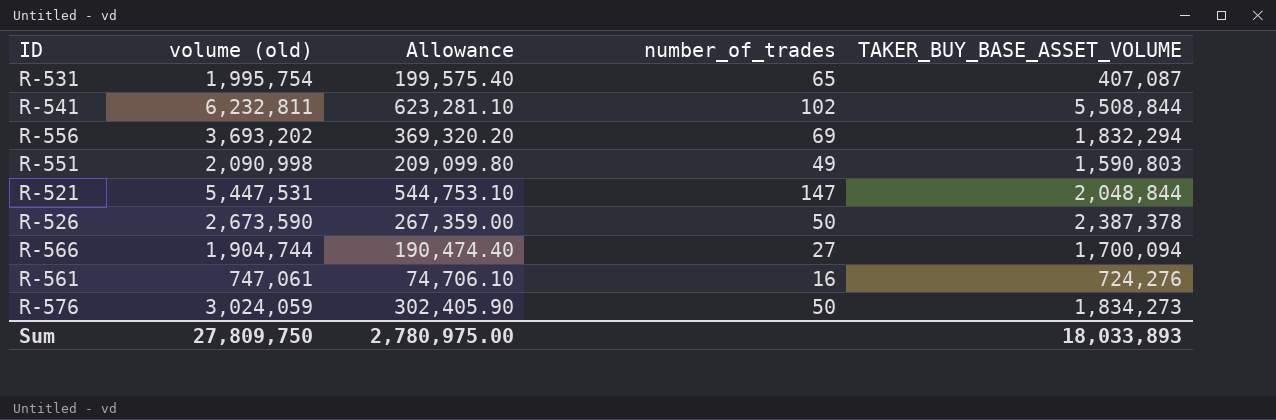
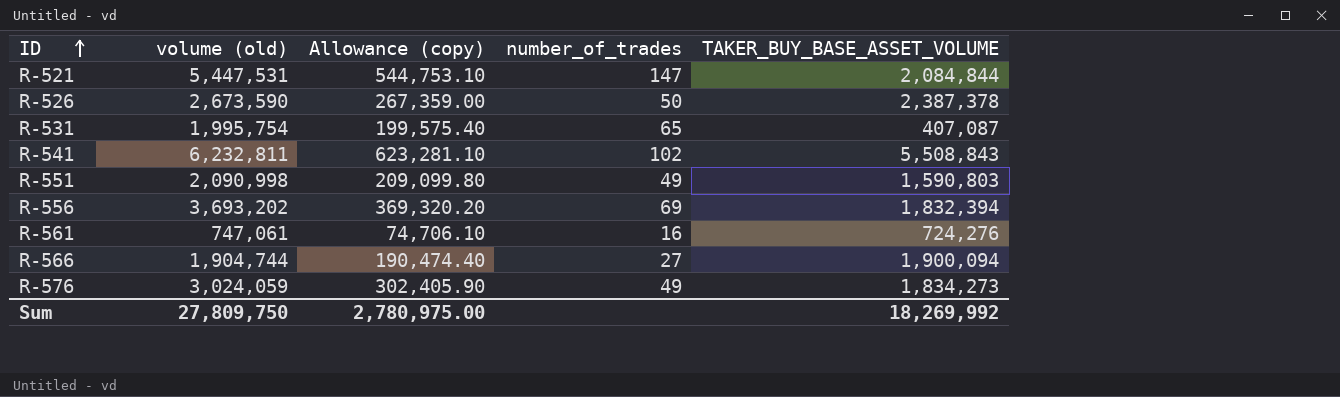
row order: none -> ID ascending
column name: Allowance -> Allowance (copy)
R-521 | TAKER_BUY_BASE_ASSET_VOLUME: 2,048,844 -> 2,084,844
R-541 | TAKER_BUY_BASE_ASSET_VOLUME: 5,508,844 -> 5,508,843
R-556 | TAKER_BUY_BASE_ASSET_VOLUME: 1,832,294 -> 1,832,394
R-566 | TAKER_BUY_BASE_ASSET_VOLUME: 1,700,094 -> 1,900,094
R-576 | number_of_trades: 50 -> 49
Sum | TAKER_BUY_BASE_ASSET_VOLUME: 18,033,893 -> 18,269,992

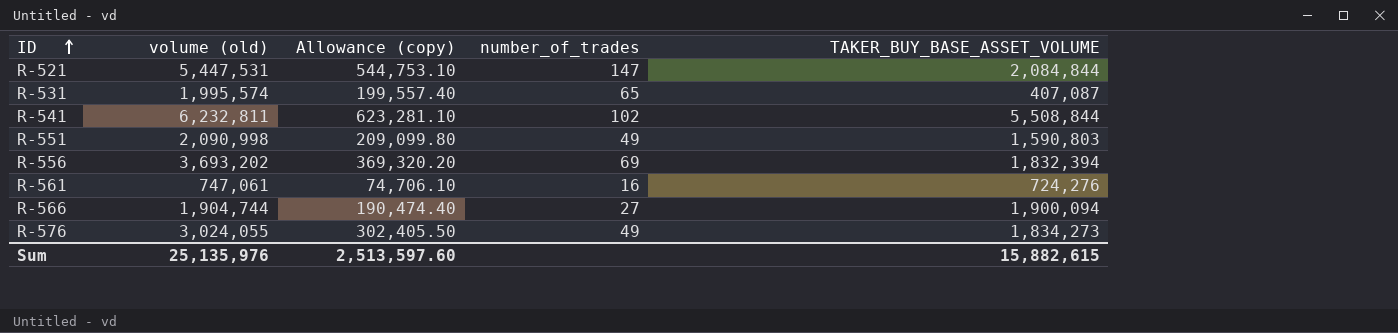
row R-526: 2,673,590 | 267,359.00 | 50 | 2,387,378 -> none
R-531 | volume (old): 1,995,754 -> 1,995,574
R-531 | Allowance (copy): 199,575.40 -> 199,557.40
R-541 | TAKER_BUY_BASE_ASSET_VOLUME: 5,508,843 -> 5,508,844
R-576 | volume (old): 3,024,059 -> 3,024,055
R-576 | Allowance (copy): 302,405.90 -> 302,405.50
Sum | volume (old): 27,809,750 -> 25,135,976
Sum | Allowance (copy): 2,780,975.00 -> 2,513,597.60
Sum | TAKER_BUY_BASE_ASSET_VOLUME: 18,269,992 -> 15,882,615

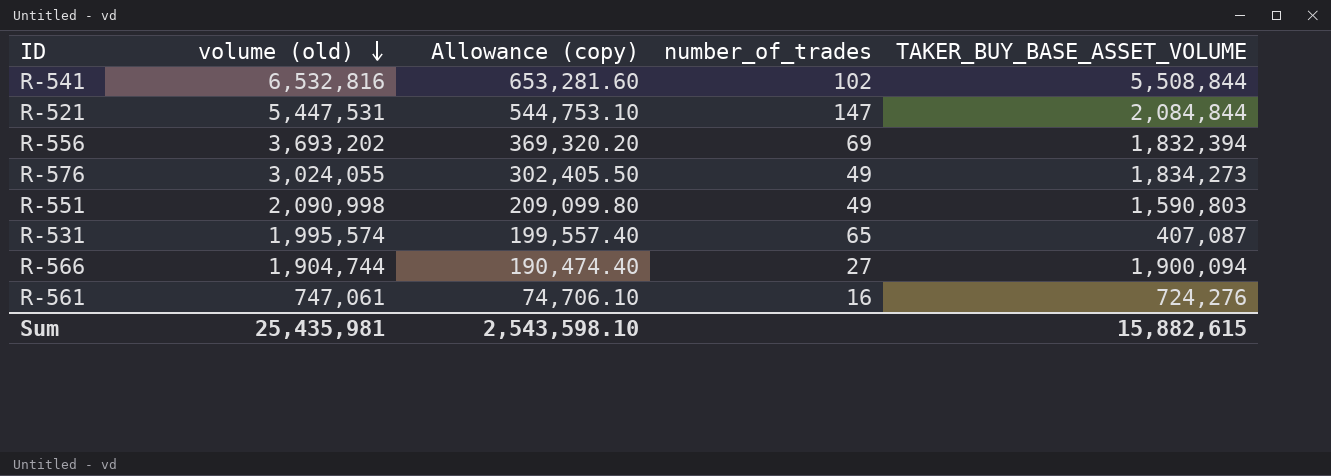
row order: ID ascending -> volume (old) descending
R-541 | volume (old): 6,232,811 -> 6,532,816
R-541 | Allowance (copy): 623,281.10 -> 653,281.60
Sum | volume (old): 25,135,976 -> 25,435,981
Sum | Allowance (copy): 2,513,597.60 -> 2,543,598.10

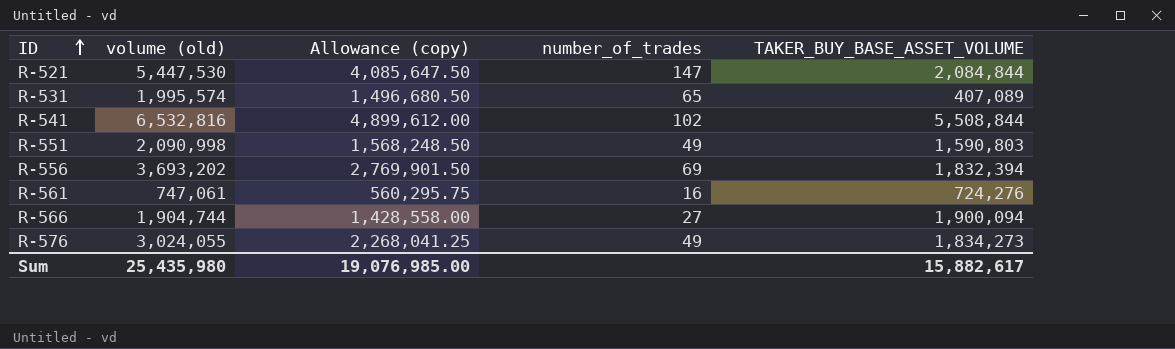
row order: volume (old) descending -> ID ascending
column Allowance (copy) | formula: [volume (old)] * 0.1 -> [volume (old)] * 0.75
R-521 | volume (old): 5,447,531 -> 5,447,530
R-531 | TAKER_BUY_BASE_ASSET_VOLUME: 407,087 -> 407,089
Sum | volume (old): 25,435,981 -> 25,435,980
Sum | Allowance (copy): 2,543,598.10 -> 19,076,985.00
Sum | TAKER_BUY_BASE_ASSET_VOLUME: 15,882,615 -> 15,882,617

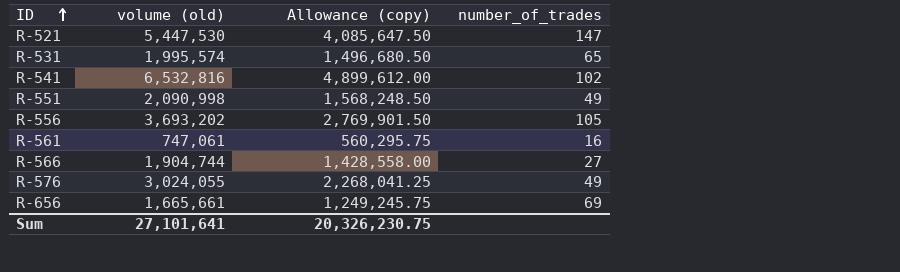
column TAKER_BUY_BASE_ASSET_VOLUME | position: 5 -> none
R-556 | number_of_trades: 69 -> 105
row R-656: none -> 1,665,661 | 1,249,245.75 | 69
Sum | volume (old): 25,435,980 -> 27,101,641
Sum | Allowance (copy): 19,076,985.00 -> 20,326,230.75

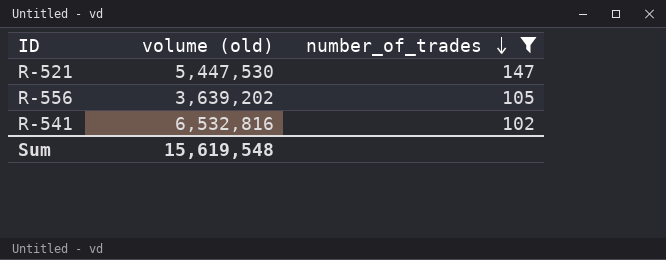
filter: none -> number_of_trades >= 102
row order: ID ascending -> number_of_trades descending
column Allowance (copy) | formula: [volume (old)] * 0.75 -> none
R-556 | volume (old): 3,693,202 -> 3,639,202
Sum | volume (old): 27,101,641 -> 15,619,548

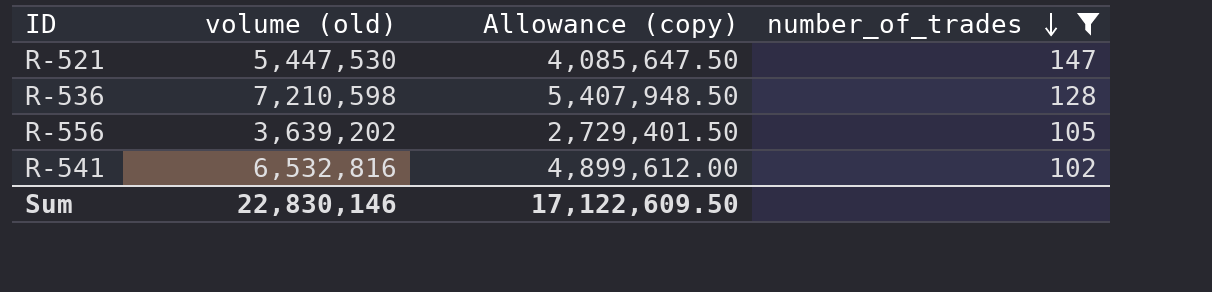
column Allowance (copy) | formula: none -> [volume (old)] * 0.75
row R-536: none -> 7,210,598 | 5,407,948.50 | 128
Sum | volume (old): 15,619,548 -> 22,830,146

